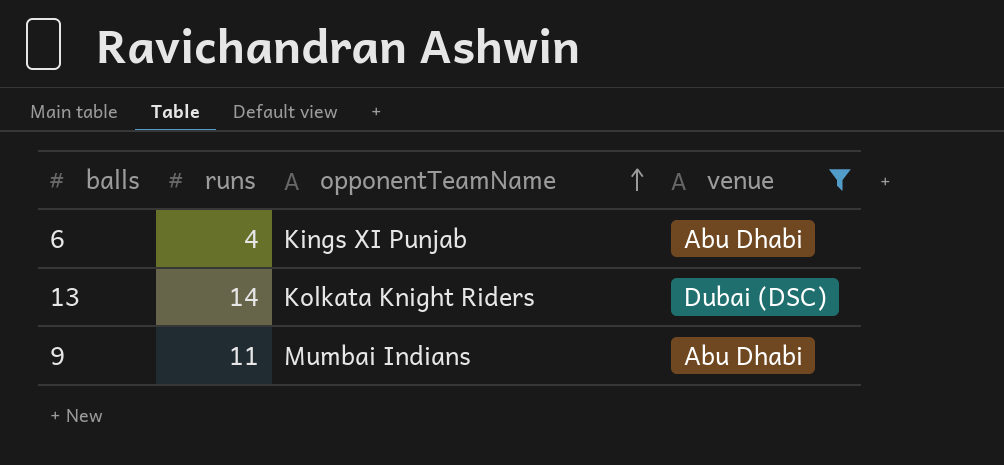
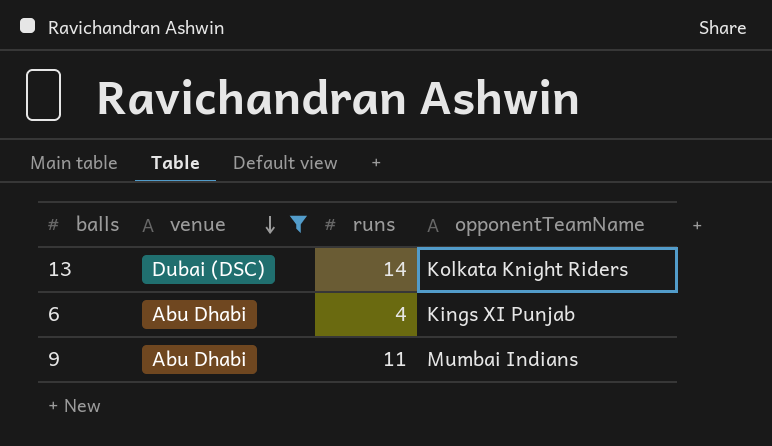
row order: opponentTeamName ascending -> venue descending
column venue | position: 4 -> 2

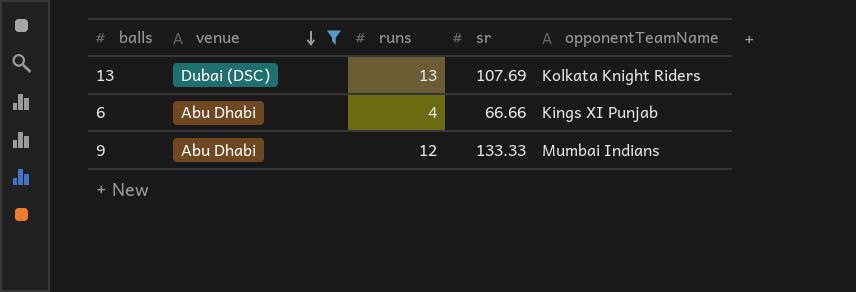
column sr | position: none -> 4
13 | runs: 14 -> 13
9 | runs: 11 -> 12

